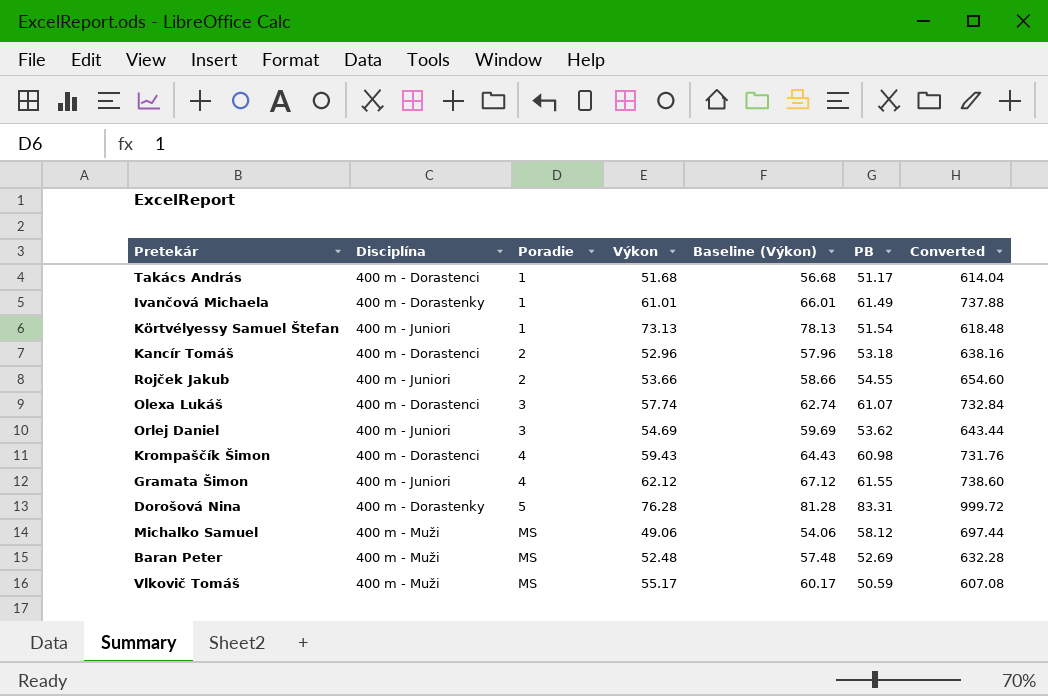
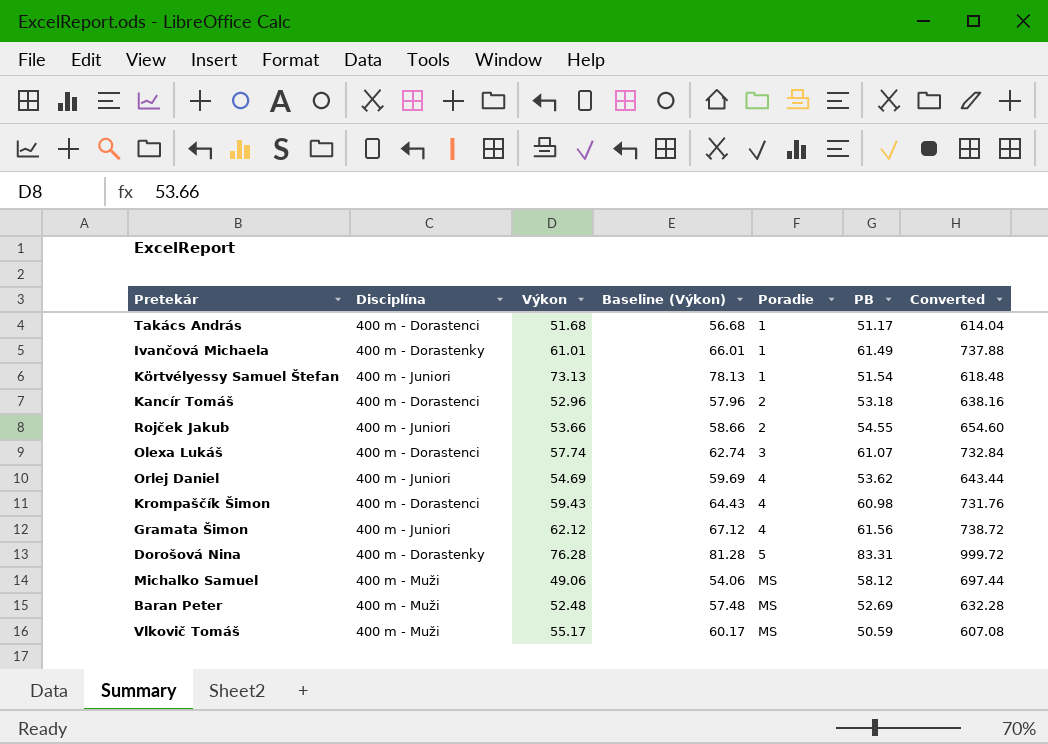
column Poradie | position: 3 -> 5
Orlej Daniel | Poradie: 3 -> 4
Gramata Šimon | PB: 61.55 -> 61.56
Gramata Šimon | Converted: 738.60 -> 738.72

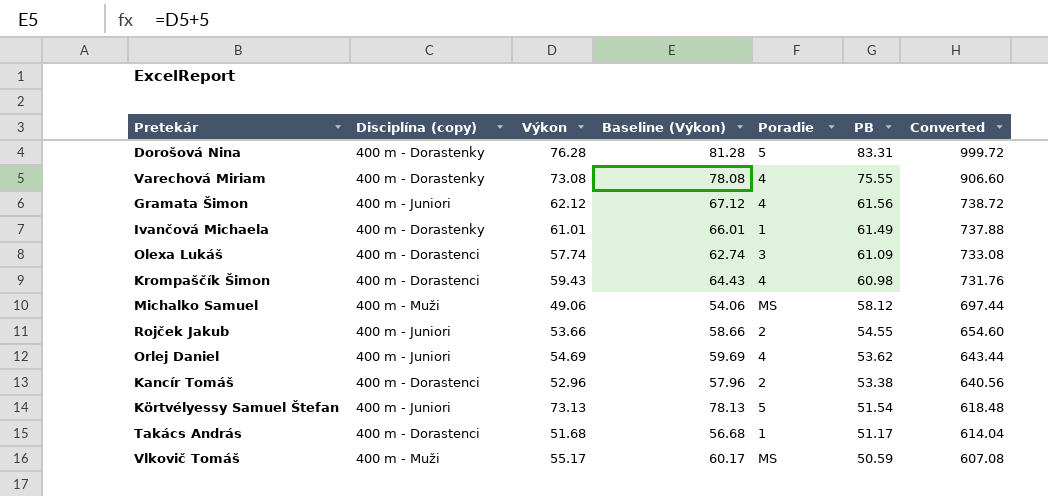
row order: Poradie ascending -> PB descending
column name: Disciplína -> Disciplína (copy)
row Baran Peter: 400 m - Muži | 52.48 | 57.48 | MS | 52.69 | 632.28 -> none
row Varechová Miriam: none -> 400 m - Dorastenky | 73.08 | 78.08 | 4 | 75.55 | 906.60
Olexa Lukáš | PB: 61.07 -> 61.09
Olexa Lukáš | Converted: 732.84 -> 733.08
Kancír Tomáš | PB: 53.18 -> 53.38
Kancír Tomáš | Converted: 638.16 -> 640.56
Körtvélyessy Samuel Štefan | Poradie: 1 -> 5

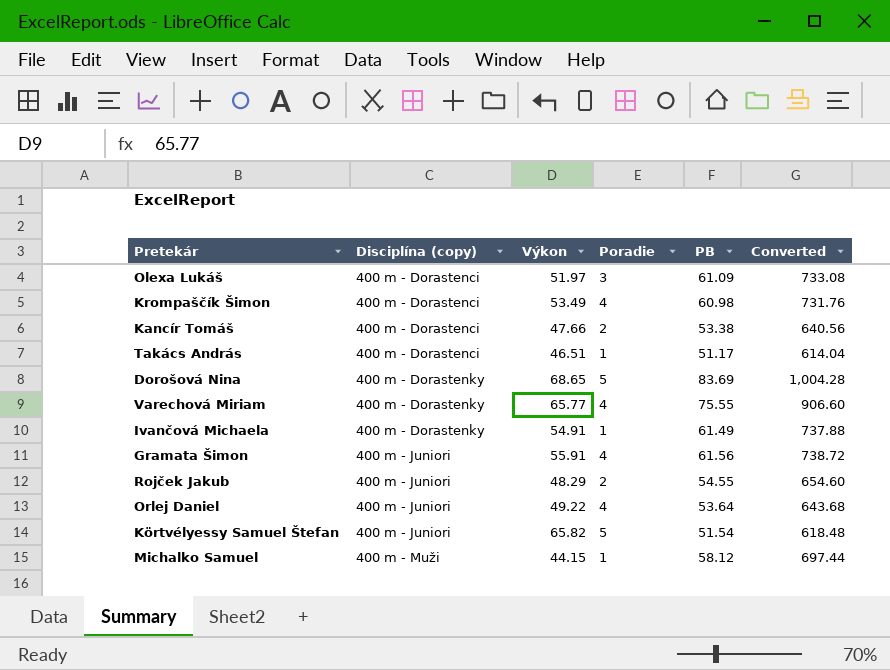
row order: PB descending -> Disciplína (copy) ascending
column Baseline (Výkon) | formula: [Výkon] + 5 -> none
row Vlkovič Tomáš: 400 m - Muži | 55.17 | 60.17 | MS | 50.59 | 607.08 -> none
Olexa Lukáš | Výkon: 57.74 -> 51.97
Krompaščík Šimon | Výkon: 59.43 -> 53.49
Kancír Tomáš | Výkon: 52.96 -> 47.66
Takács András | Výkon: 51.68 -> 46.51
Dorošová Nina | Výkon: 76.28 -> 68.65
Dorošová Nina | PB: 83.31 -> 83.69
Dorošová Nina | Converted: 999.72 -> 1,004.28
Varechová Miriam | Výkon: 73.08 -> 65.77
Ivančová Michaela | Výkon: 61.01 -> 54.91
Gramata Šimon | Výkon: 62.12 -> 55.91
Rojček Jakub | Výkon: 53.66 -> 48.29
Orlej Daniel | Výkon: 54.69 -> 49.22
Orlej Daniel | PB: 53.62 -> 53.64
Orlej Daniel | Converted: 643.44 -> 643.68
Körtvélyessy Samuel Štefan | Výkon: 73.13 -> 65.82
Michalko Samuel | Výkon: 49.06 -> 44.15
Michalko Samuel | Poradie: MS -> 1

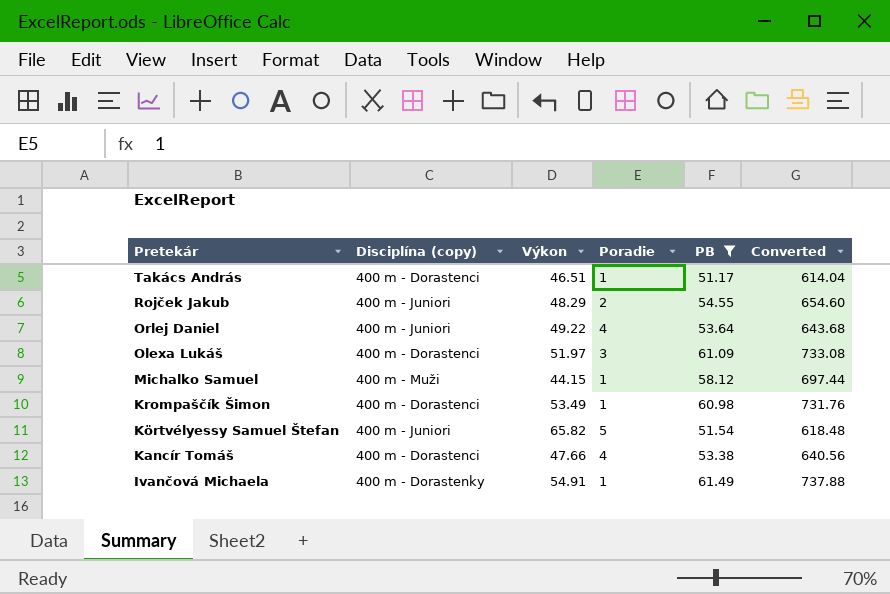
filter: none -> PB <= 61.49
row order: Disciplína (copy) ascending -> Pretekár descending
Krompaščík Šimon | Poradie: 4 -> 1
Kancír Tomáš | Poradie: 2 -> 4

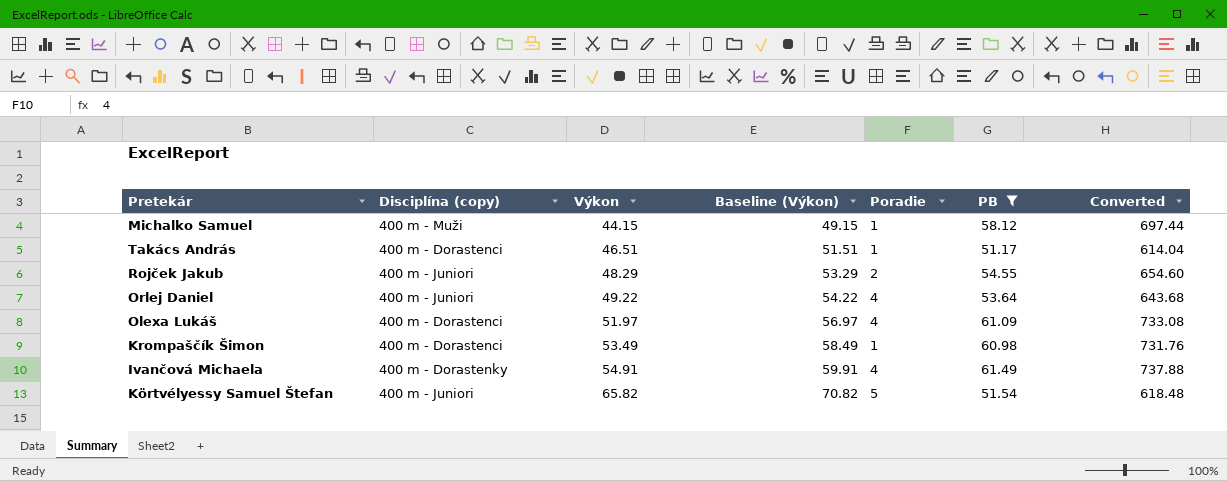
row order: Pretekár descending -> Výkon ascending
column Baseline (Výkon) | formula: none -> [Výkon] + 5
row Kancír Tomáš: 400 m - Dorastenci | 47.66 | 4 | 53.38 | 640.56 -> none
Olexa Lukáš | Poradie: 3 -> 4
Ivančová Michaela | Poradie: 1 -> 4

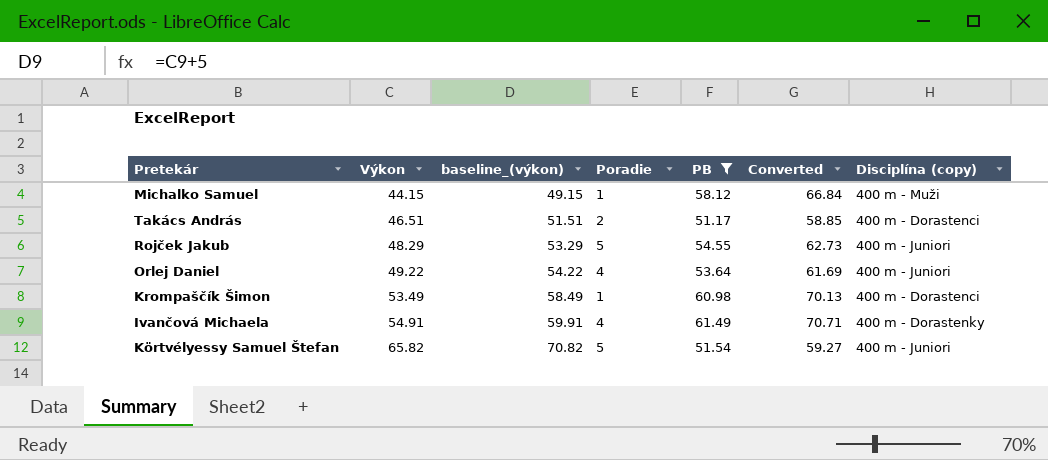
column name: Baseline (Výkon) -> baseline_(výkon)
column Converted | formula: [PB] * 12 -> [PB] * 1.15
column Disciplína (copy) | position: 2 -> 7
row Olexa Lukáš: 400 m - Dorastenci | 51.97 | 56.97 | 4 | 61.09 | 733.08 -> none
Takács András | Poradie: 1 -> 2
Rojček Jakub | Poradie: 2 -> 5

